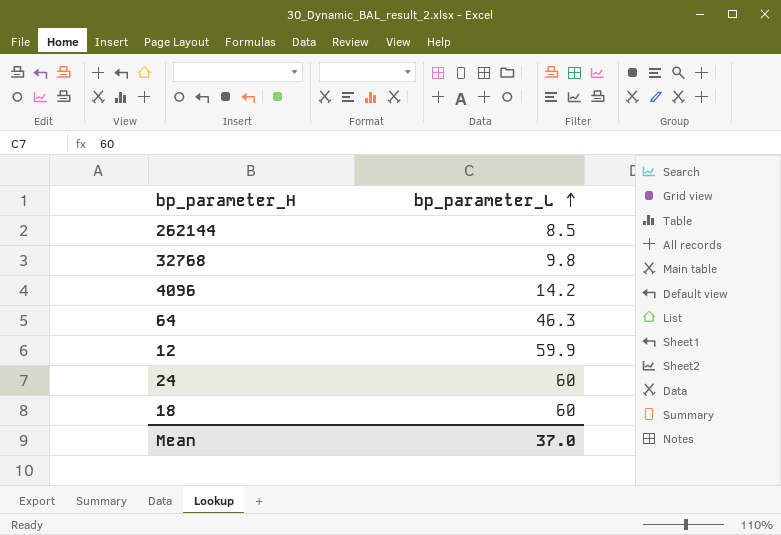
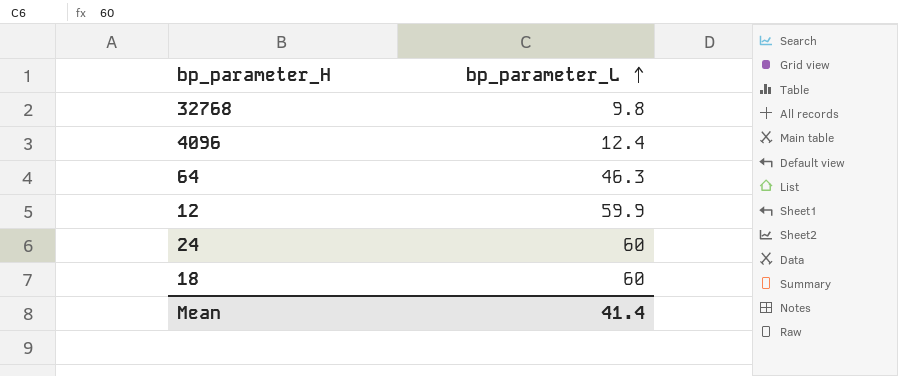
row 262144: 8.5 -> none
4096 | bp_parameter_L: 14.2 -> 12.4
Mean | bp_parameter_L: 37.0 -> 41.4

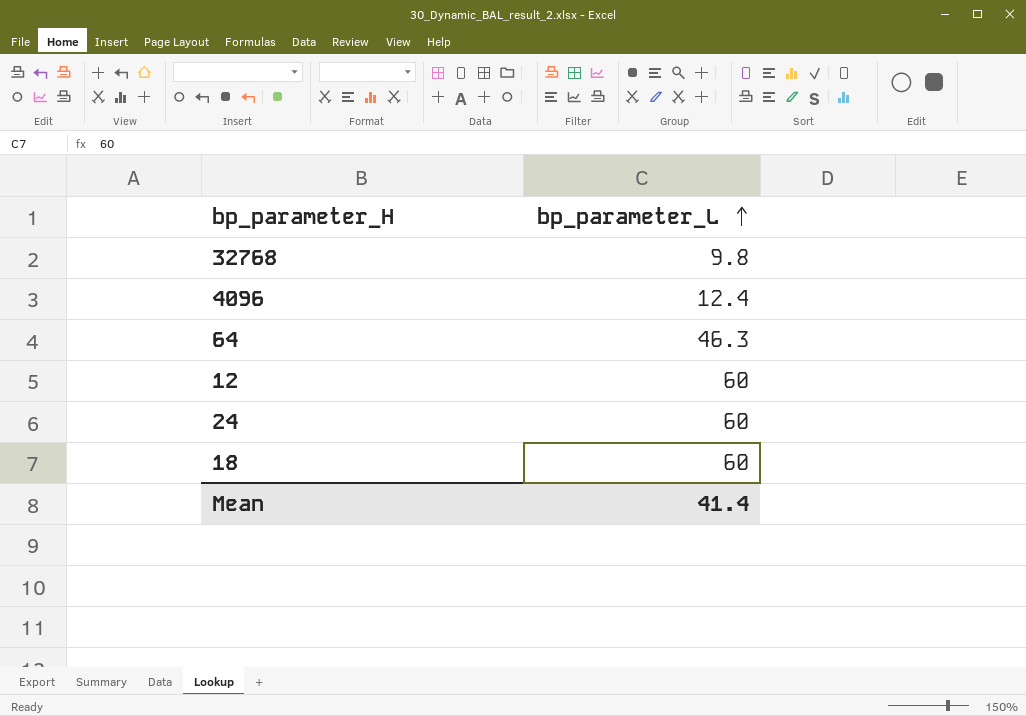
12 | bp_parameter_L: 59.9 -> 60

